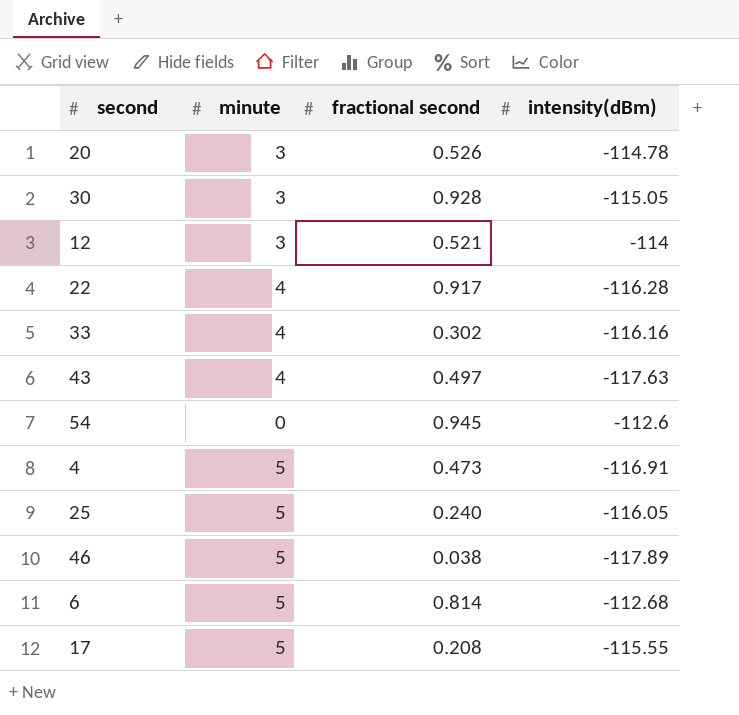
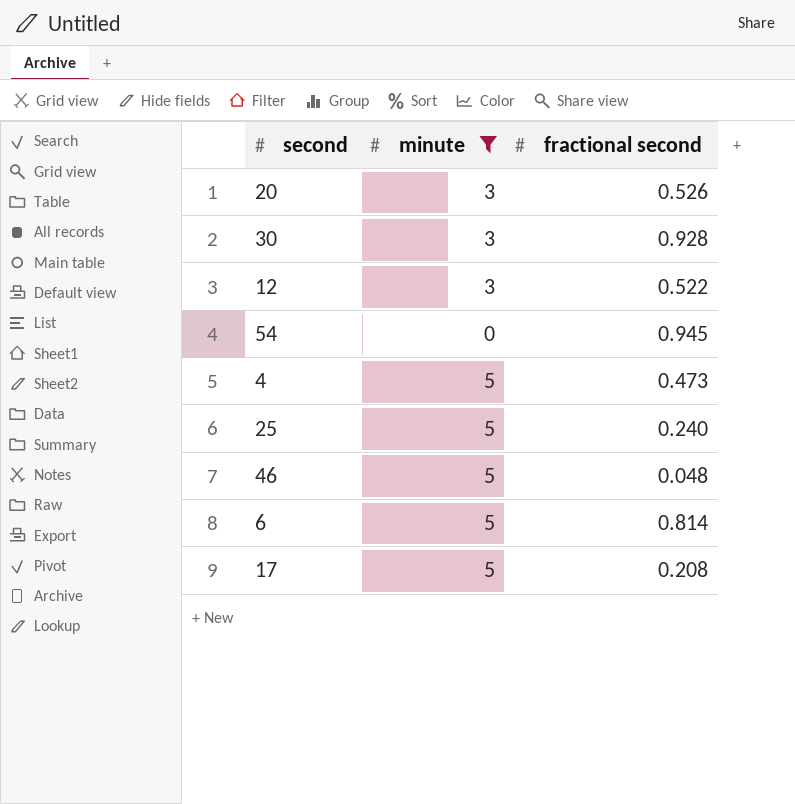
filter: none -> minute != 4
column intensity(dBm) | position: 4 -> none
12 | fractional second: 0.521 -> 0.522
46 | fractional second: 0.038 -> 0.048

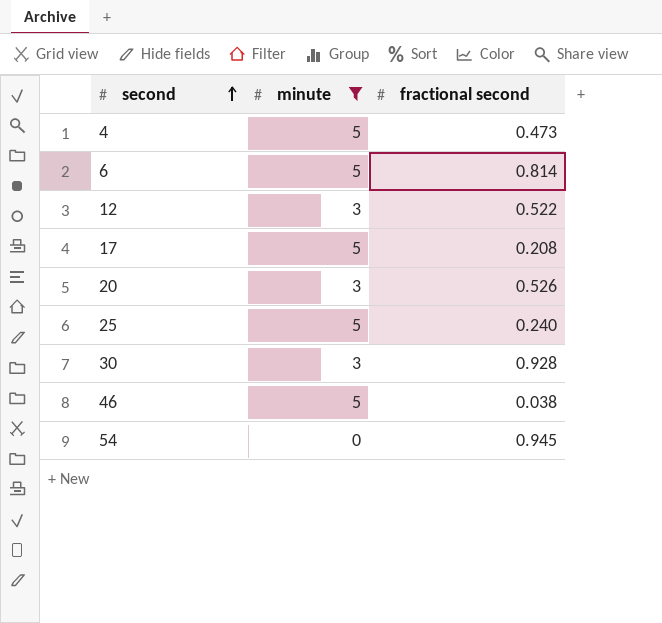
row order: none -> second ascending
46 | fractional second: 0.048 -> 0.038

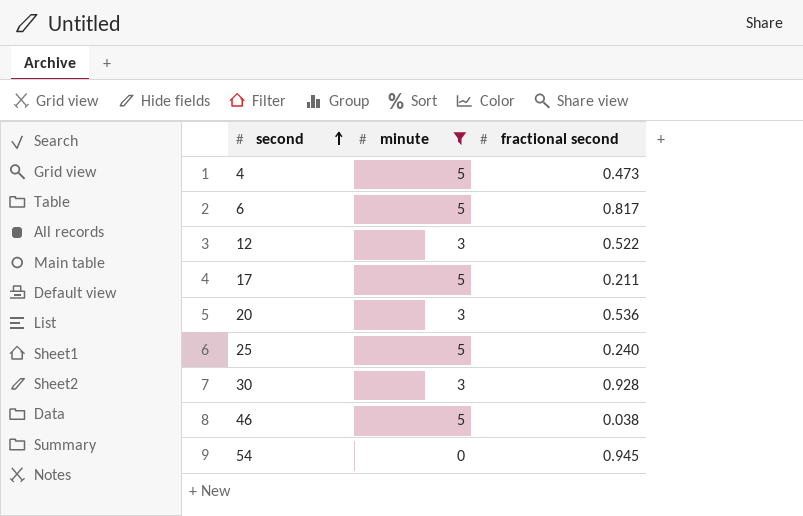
6 | fractional second: 0.814 -> 0.817
17 | fractional second: 0.208 -> 0.211
20 | fractional second: 0.526 -> 0.536

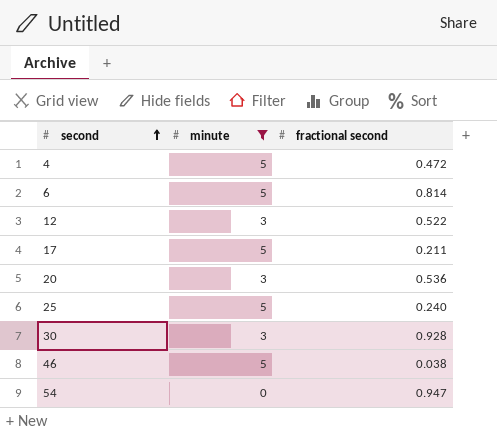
4 | fractional second: 0.473 -> 0.472
6 | fractional second: 0.817 -> 0.814
54 | fractional second: 0.945 -> 0.947

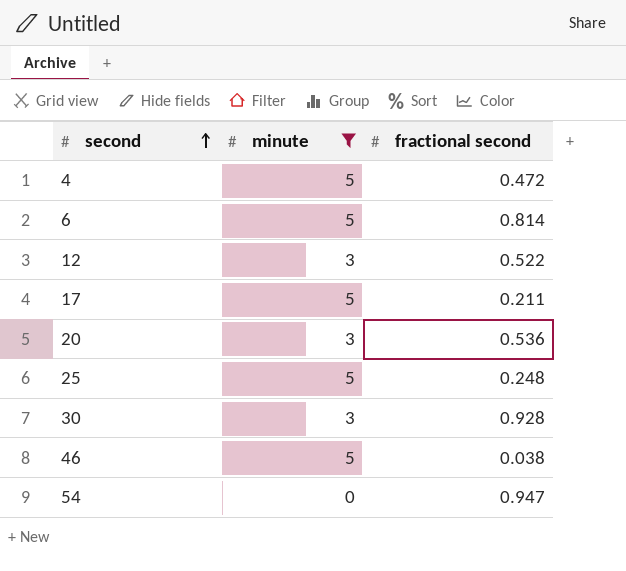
25 | fractional second: 0.240 -> 0.248

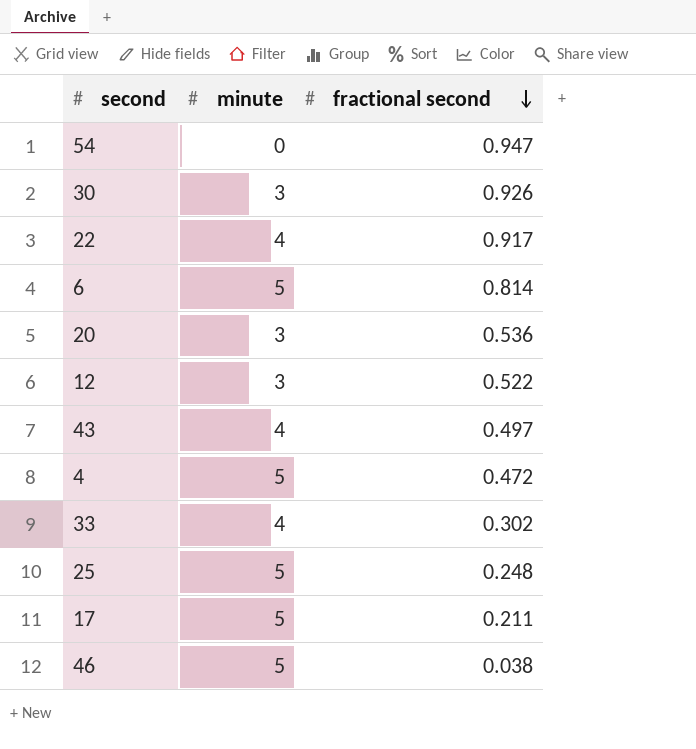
filter: minute != 4 -> none
row order: second ascending -> fractional second descending
30 | fractional second: 0.928 -> 0.926

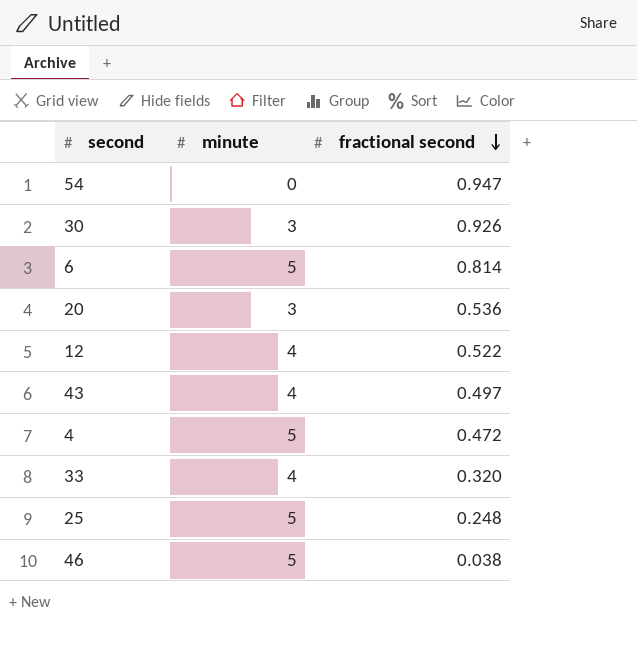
row 22: 4 | 0.917 -> none
row 17: 5 | 0.211 -> none
12 | minute: 3 -> 4
33 | fractional second: 0.302 -> 0.320

